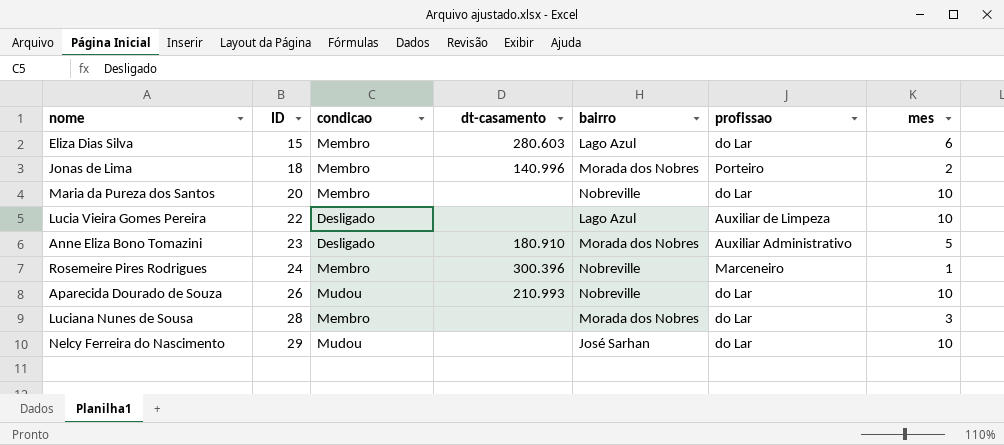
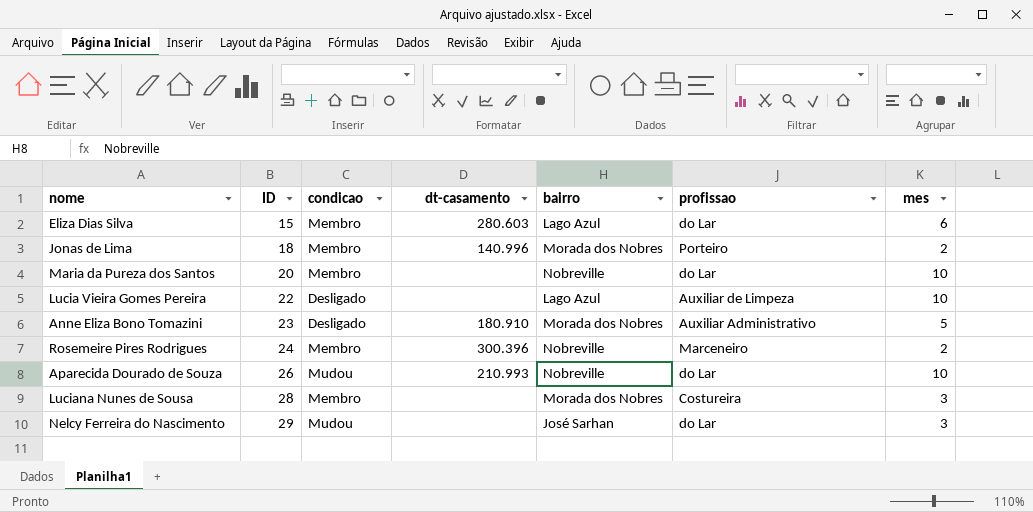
Rosemeire Pires Rodrigues | mes: 1 -> 2
Luciana Nunes de Sousa | profissao: do Lar -> Costureira
Nelcy Ferreira do Nascimento | mes: 10 -> 3

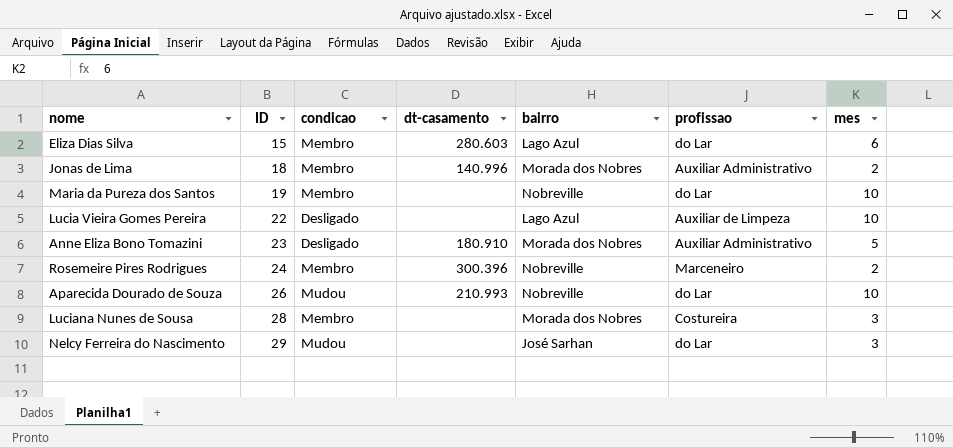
Jonas de Lima | profissao: Porteiro -> Auxiliar Administrativo
Maria da Pureza dos Santos | ID: 20 -> 19

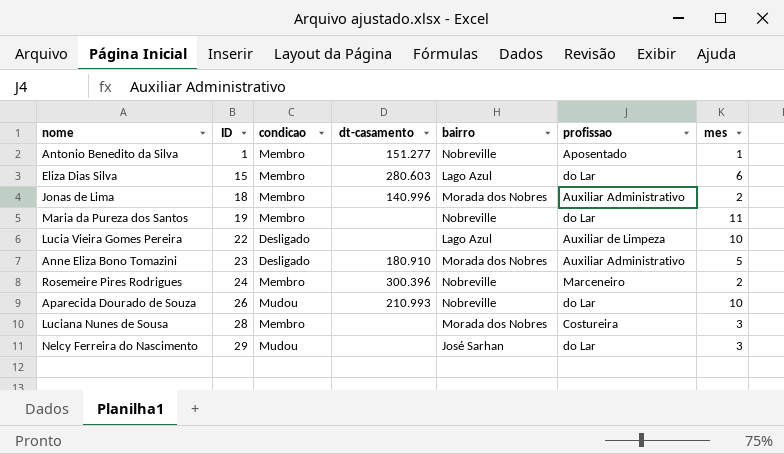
row Antonio Benedito da Silva: none -> 1 | Membro | 151.277 | Nobreville | Aposentado | 1
Maria da Pureza dos Santos | mes: 10 -> 11

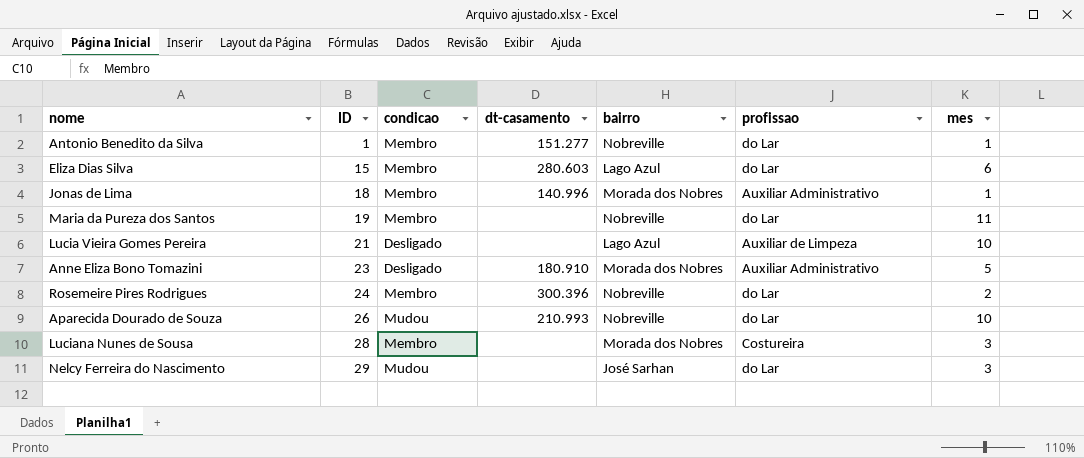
Antonio Benedito da Silva | profissao: Aposentado -> do Lar
Jonas de Lima | mes: 2 -> 1
Lucia Vieira Gomes Pereira | ID: 22 -> 21
Rosemeire Pires Rodrigues | profissao: Marceneiro -> do Lar

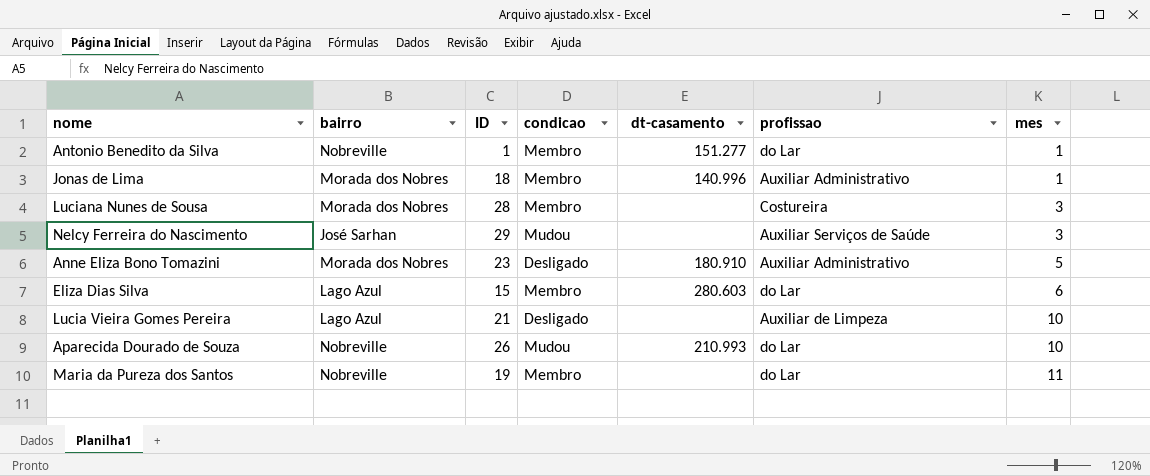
row order: ID ascending -> mes ascending
column bairro | position: 5 -> 2
row Rosemeire Pires Rodrigues: 24 | Membro | 300.396 | Nobreville | do Lar | 2 -> none
Nelcy Ferreira do Nascimento | profissao: do Lar -> Auxiliar Serviços de Saúde

